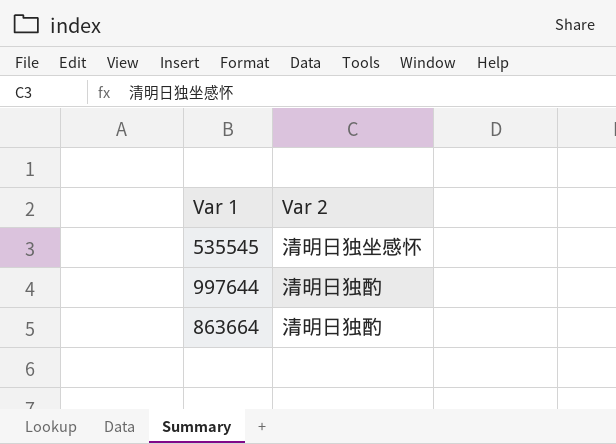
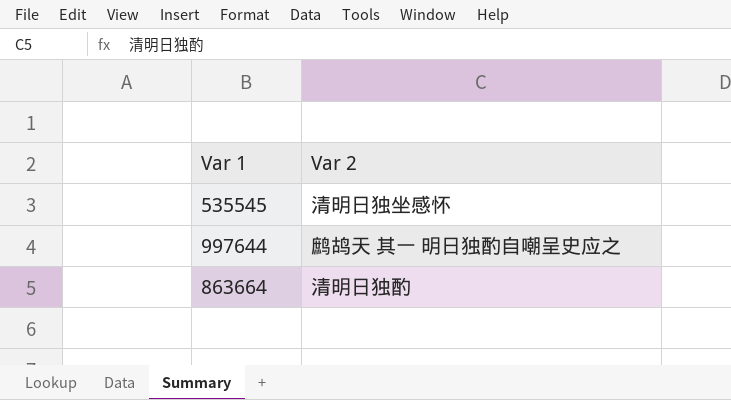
997644 | Var 2: 清明日独酌 -> 鹧鸪天 其一 明日独酌自嘲呈史应之

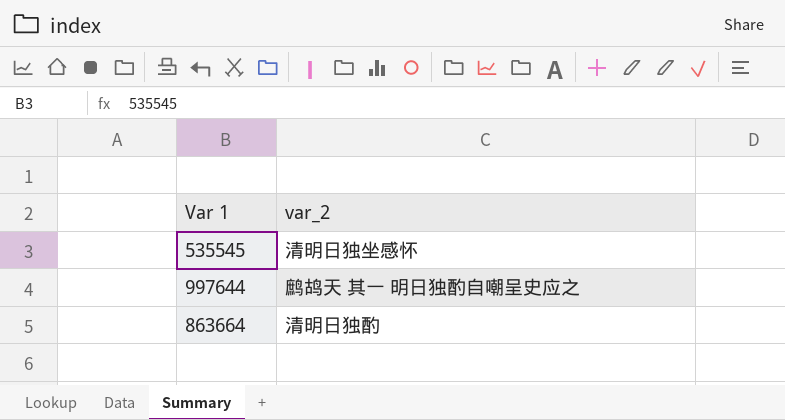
column name: Var 2 -> var_2

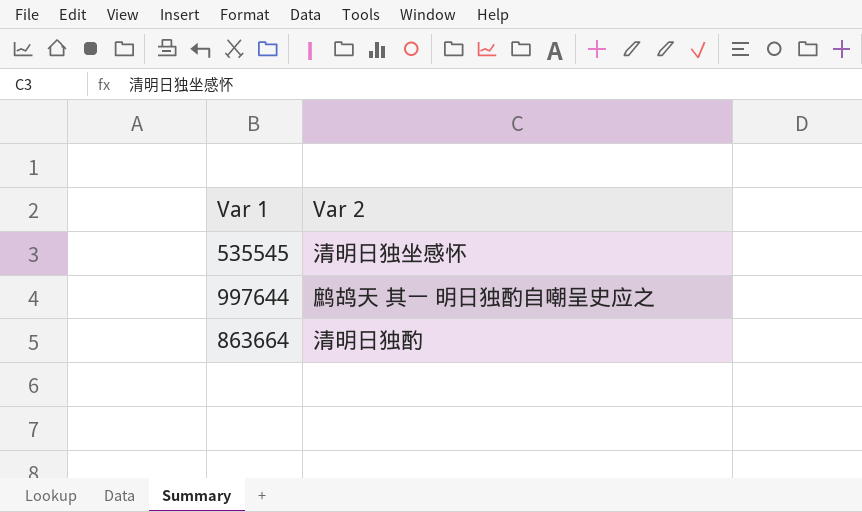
column name: var_2 -> Var 2

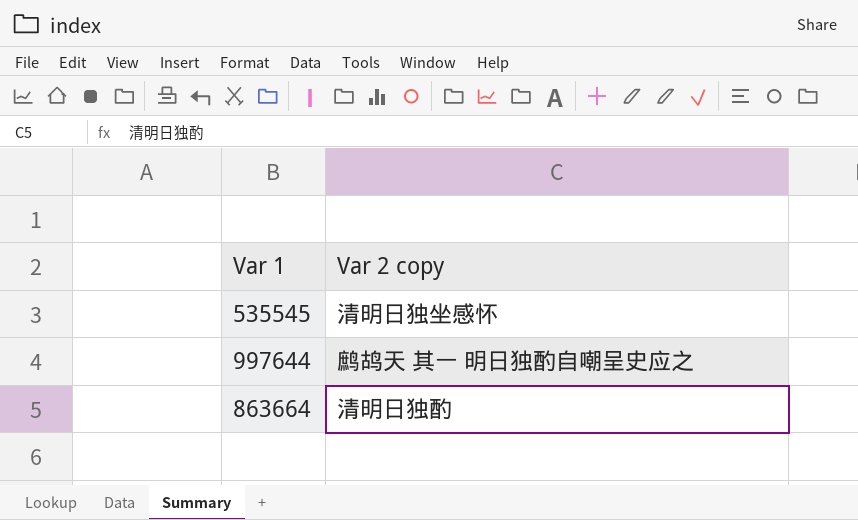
column name: Var 2 -> Var 2 copy

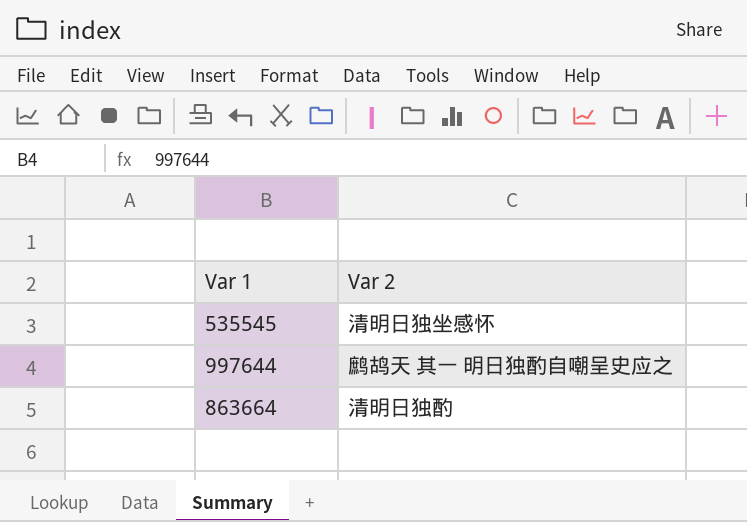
column name: Var 2 copy -> Var 2

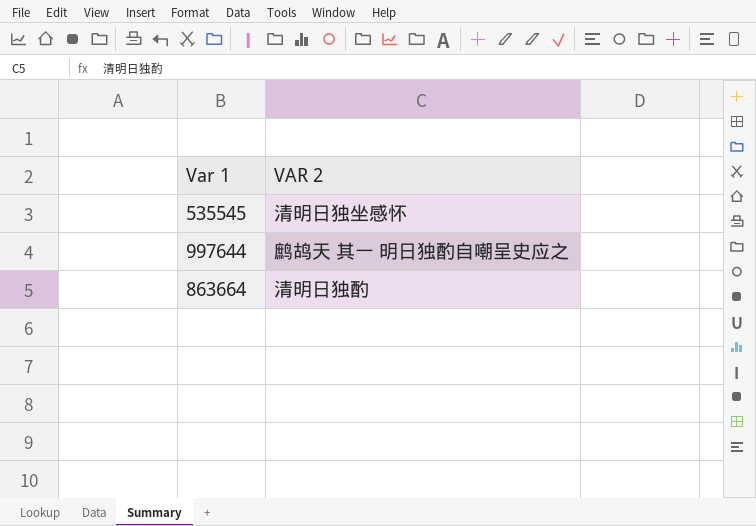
column name: Var 2 -> VAR 2

